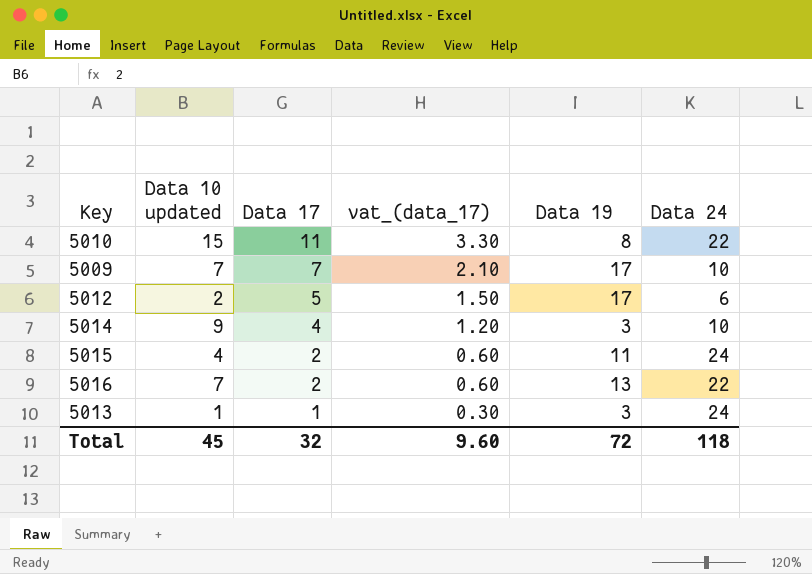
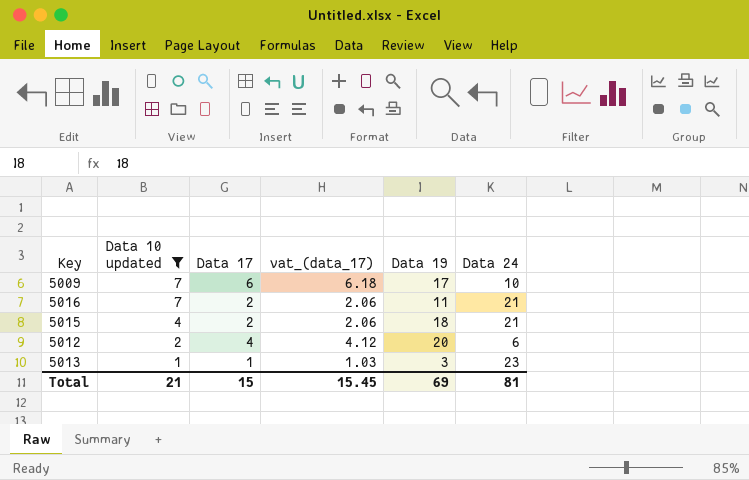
filter: none -> Data 10 updated <= 7
row order: Data 17 descending -> Data 10 updated descending
column vat_(data_17) | formula: [Data 17] * 0.3 -> [Data 17] * 1.03
5009 | Data 17: 7 -> 6
5016 | Data 19: 13 -> 11
5016 | Data 24: 22 -> 21
5015 | Data 19: 11 -> 18
5015 | Data 24: 24 -> 21
5012 | Data 17: 5 -> 4
5012 | Data 19: 17 -> 20
5013 | Data 24: 24 -> 23
Total | Data 10 updated: 45 -> 21
Total | Data 17: 32 -> 15
Total | vat_(data_17): 9.60 -> 15.45
Total | Data 19: 72 -> 69
Total | Data 24: 118 -> 81

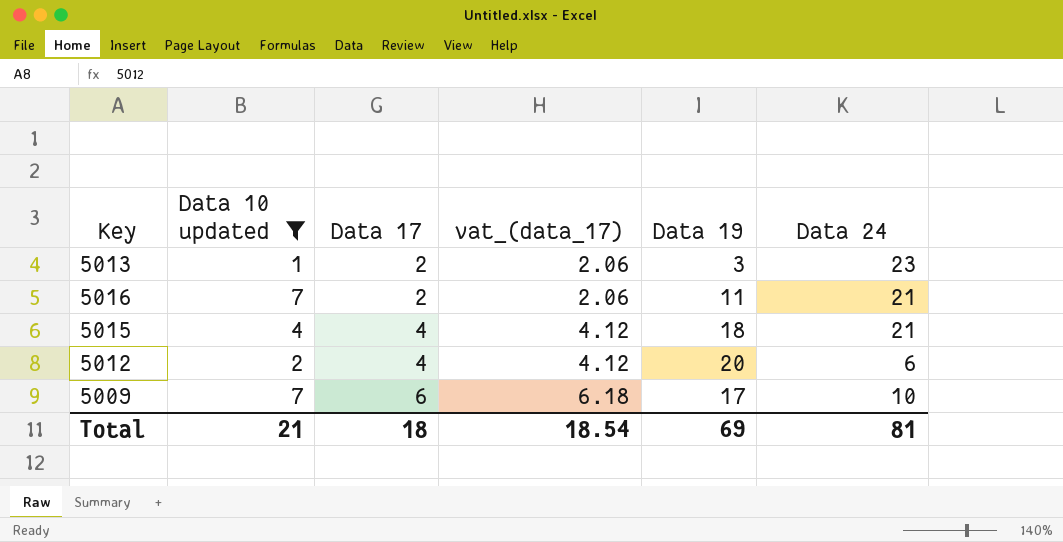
row order: Data 10 updated descending -> Data 17 ascending
5013 | Data 17: 1 -> 2
5013 | vat_(data_17): 1.03 -> 2.06
5015 | Data 17: 2 -> 4
5015 | vat_(data_17): 2.06 -> 4.12
Total | Data 17: 15 -> 18
Total | vat_(data_17): 15.45 -> 18.54

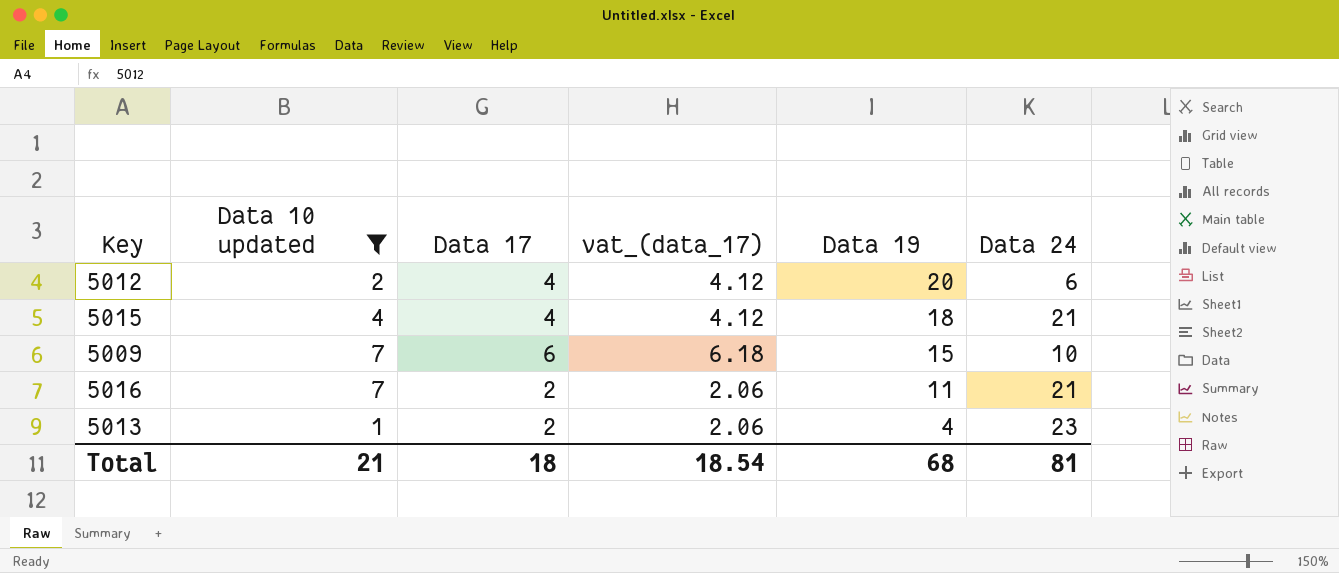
row order: Data 17 ascending -> Data 19 descending
5009 | Data 19: 17 -> 15
5013 | Data 19: 3 -> 4
Total | Data 19: 69 -> 68

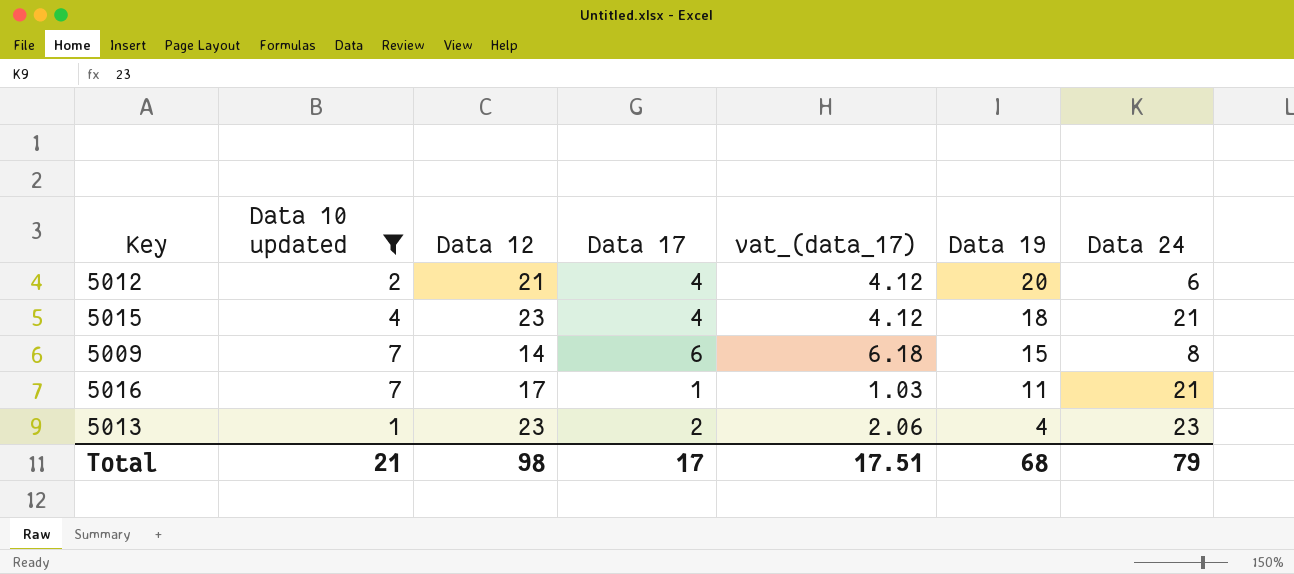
column Data 12 | position: none -> 3
5009 | Data 24: 10 -> 8
5016 | Data 17: 2 -> 1
5016 | vat_(data_17): 2.06 -> 1.03
Total | Data 17: 18 -> 17
Total | vat_(data_17): 18.54 -> 17.51
Total | Data 24: 81 -> 79

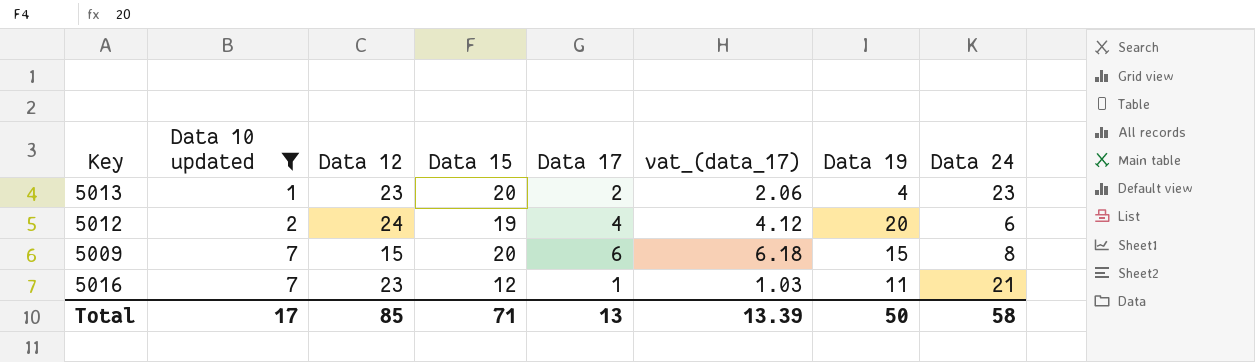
row order: Data 19 descending -> Data 10 updated ascending
column Data 15 | position: none -> 4
row 5015: 4 | 23 | 4 | 4.12 | 18 | 21 -> none
5012 | Data 12: 21 -> 24
5009 | Data 12: 14 -> 15
5016 | Data 12: 17 -> 23
Total | Data 10 updated: 21 -> 17
Total | Data 12: 98 -> 85
Total | Data 17: 17 -> 13
Total | vat_(data_17): 17.51 -> 13.39
Total | Data 19: 68 -> 50
Total | Data 24: 79 -> 58

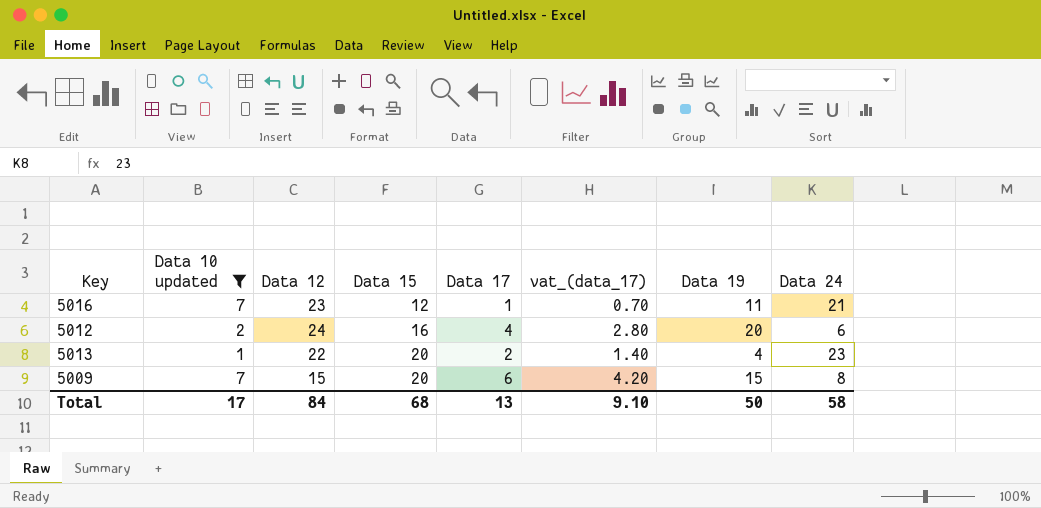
row order: Data 10 updated ascending -> Data 15 ascending
column vat_(data_17) | formula: [Data 17] * 1.03 -> [Data 17] * 0.7
5012 | Data 15: 19 -> 16
5013 | Data 12: 23 -> 22
Total | Data 12: 85 -> 84
Total | Data 15: 71 -> 68
Total | vat_(data_17): 13.39 -> 9.10

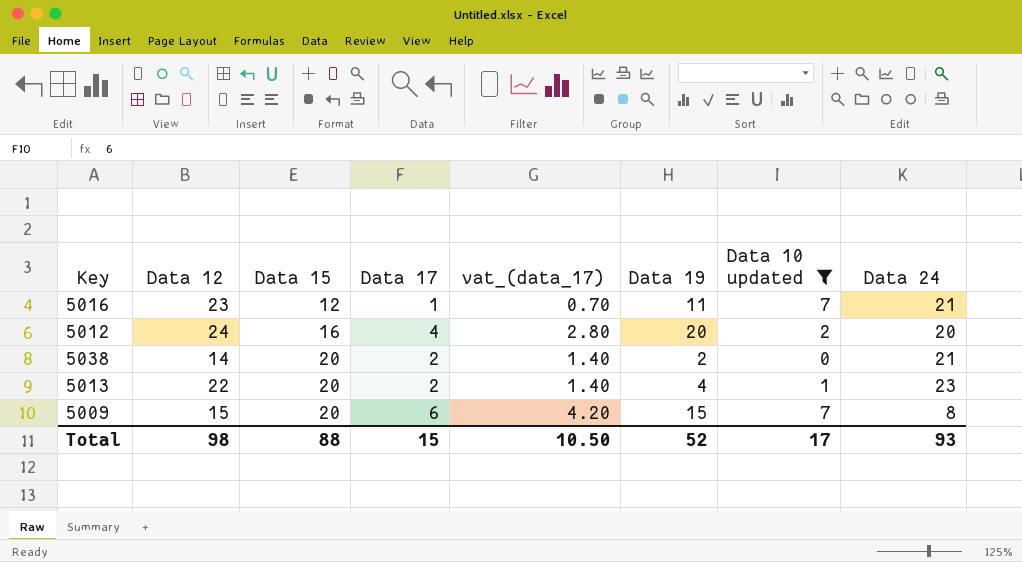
column Data 10 updated | position: 2 -> 7
5012 | Data 24: 6 -> 20
row 5038: none -> 14 | 20 | 2 | 1.40 | 2 | 0 | 21
Total | Data 12: 84 -> 98
Total | Data 15: 68 -> 88
Total | Data 17: 13 -> 15
Total | vat_(data_17): 9.10 -> 10.50
Total | Data 19: 50 -> 52
Total | Data 24: 58 -> 93

